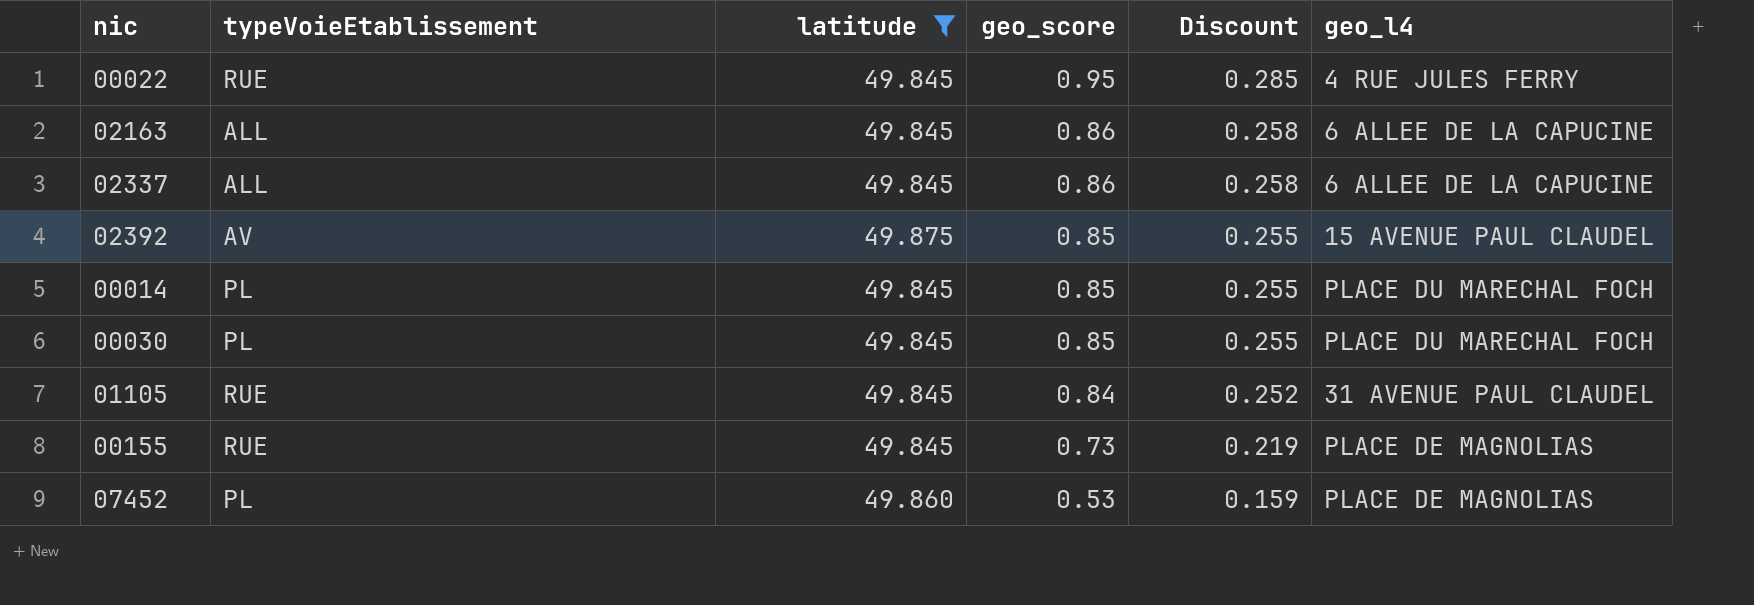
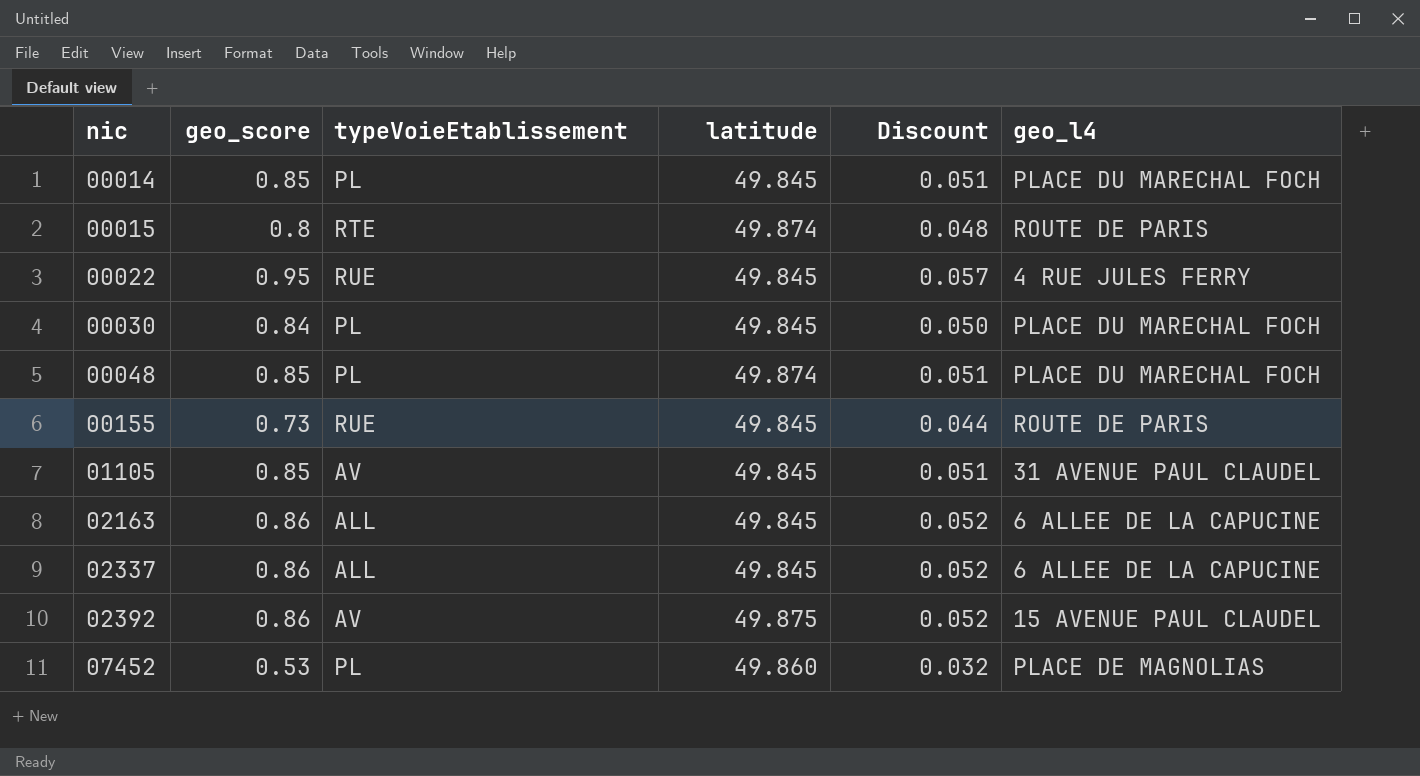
filter: latitude != 49.874 -> none
row order: geo_score descending -> nic ascending
column geo_score | position: 4 -> 2
column Discount | formula: [geo_score] * 0.3 -> [geo_score] * 0.06
00030 | geo_score: 0.85 -> 0.84
00155 | geo_l4: PLACE DE MAGNOLIAS -> ROUTE DE PARIS
01105 | geo_score: 0.84 -> 0.85
01105 | typeVoieEtablissement: RUE -> AV
02392 | geo_score: 0.85 -> 0.86

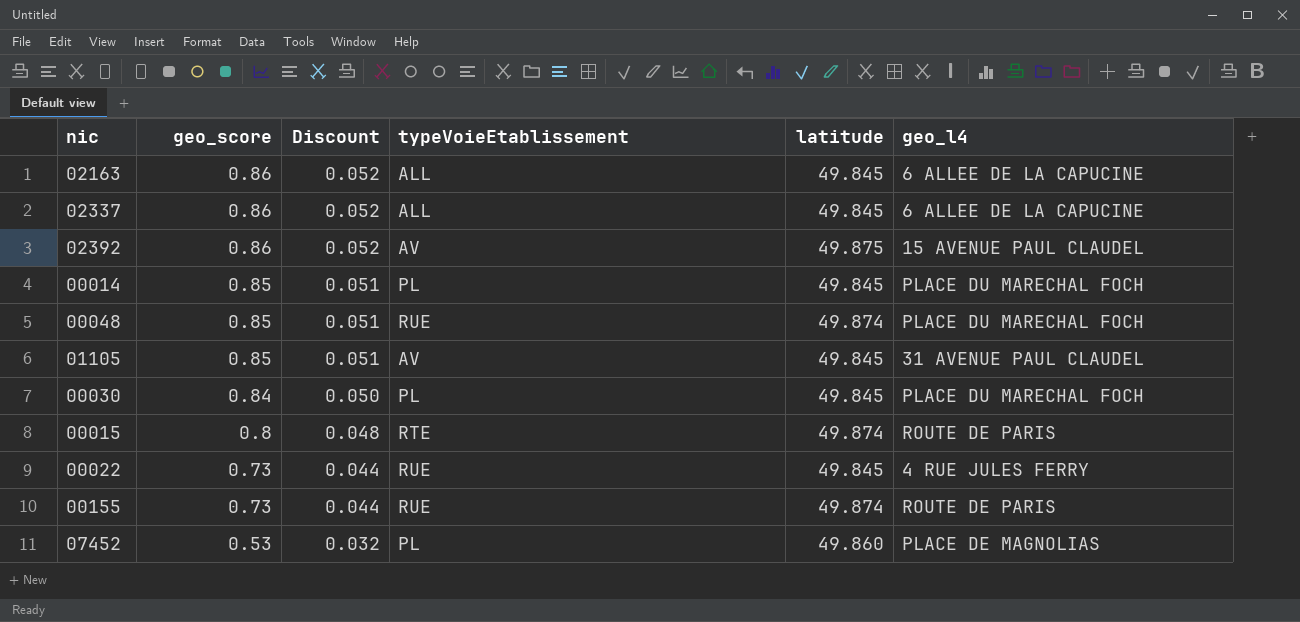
row order: nic ascending -> geo_score descending
column Discount | position: 5 -> 3
00048 | typeVoieEtablissement: PL -> RUE
00022 | geo_score: 0.95 -> 0.73
00022 | Discount: 0.057 -> 0.044
00155 | latitude: 49.845 -> 49.874

